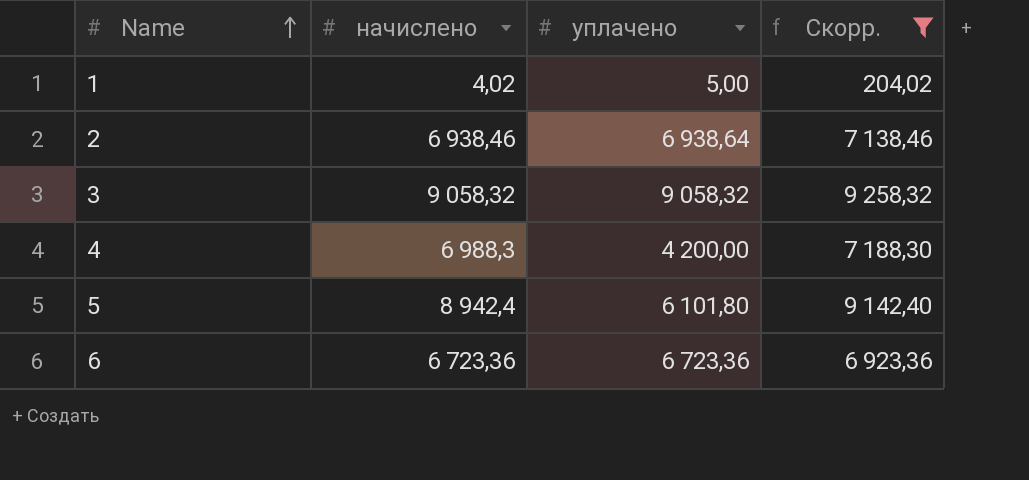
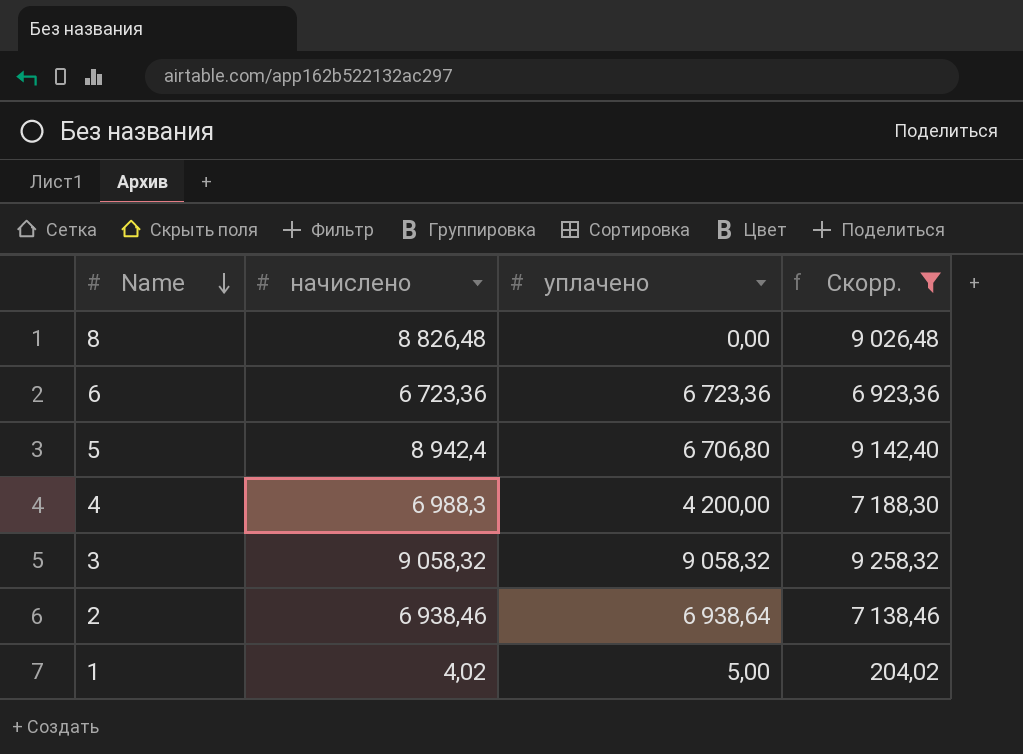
row order: Name ascending -> Name descending
row 8: none -> 8 826,48 | 0,00 | 9 026,48
5 | уплачено: 6 101,80 -> 6 706,80

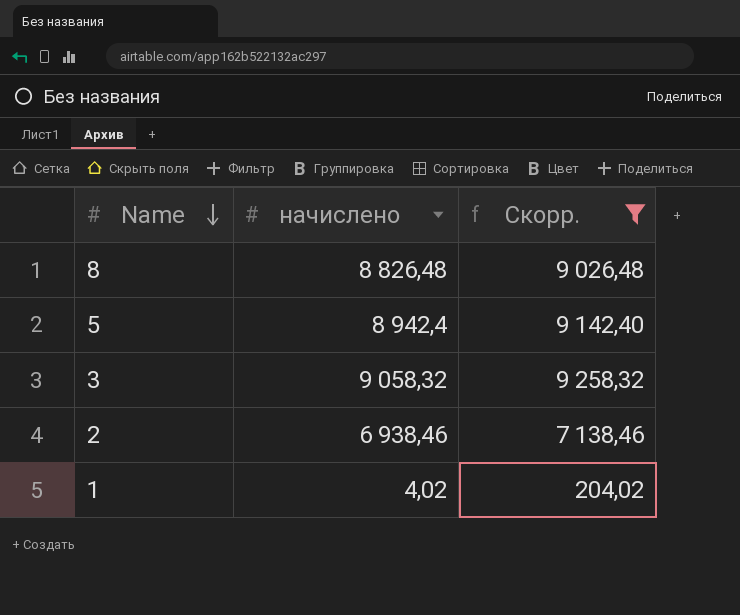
column уплачено | position: 3 -> none
row 6: 6 723,36 | 6 723,36 | 6 923,36 -> none
row 4: 6 988,3 | 4 200,00 | 7 188,30 -> none

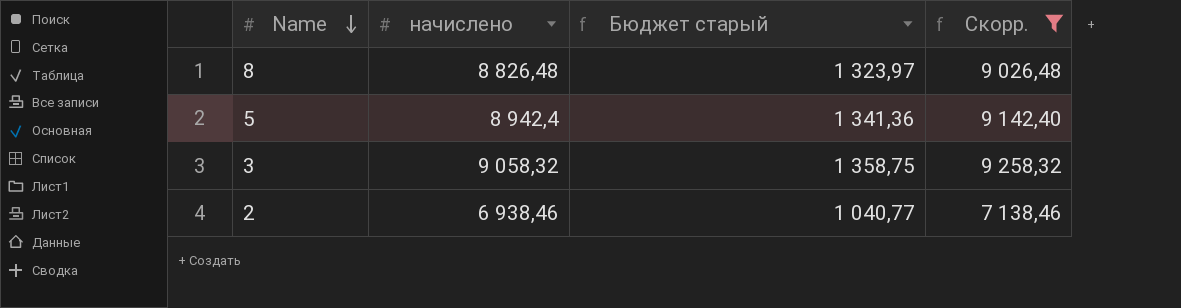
column Бюджет старый | formula: none -> [начислено] * 0,15
row 1: 4,02 | 204,02 -> none

